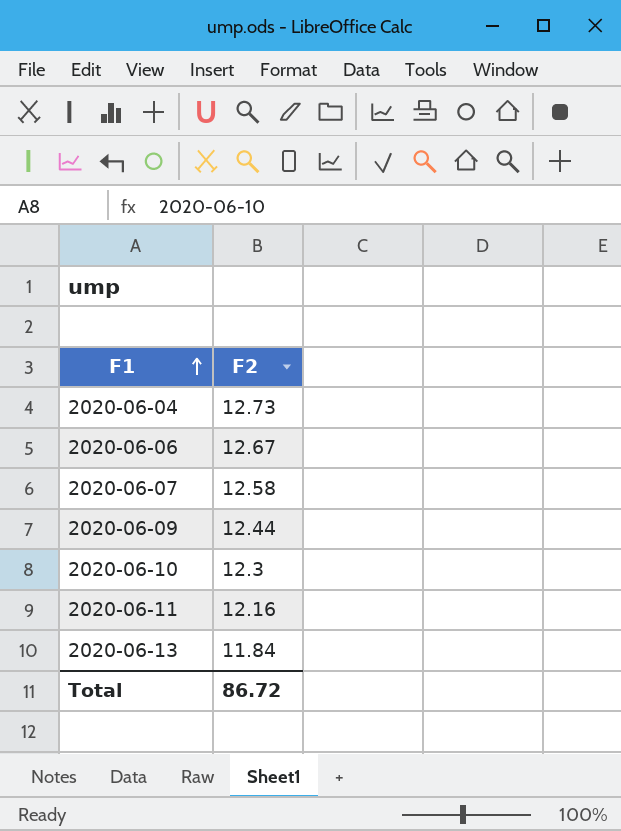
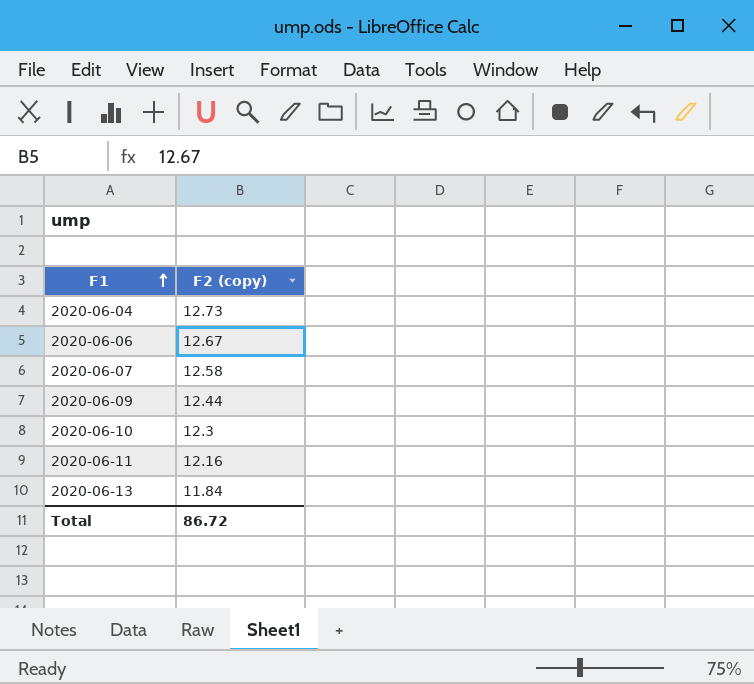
column name: F2 -> F2 (copy)

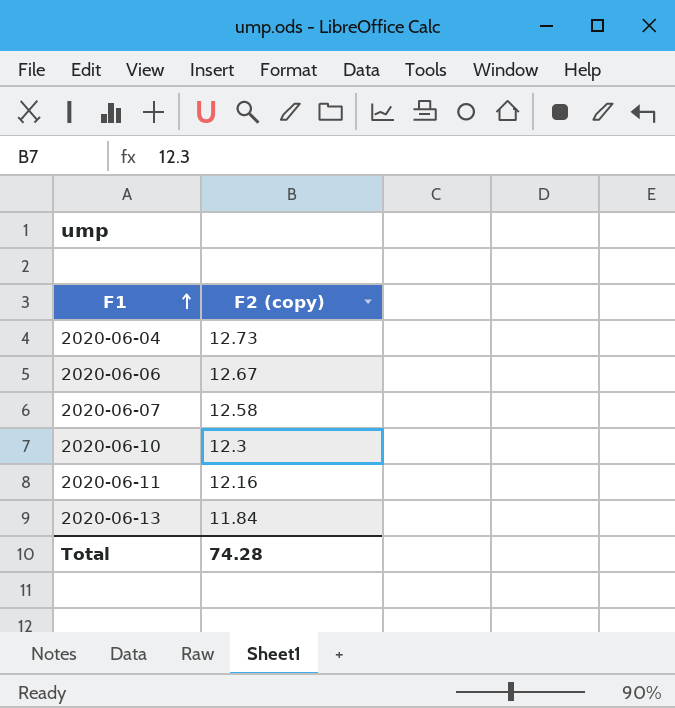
row 2020-06-09: 12.44 -> none
Total | F2 (copy): 86.72 -> 74.28

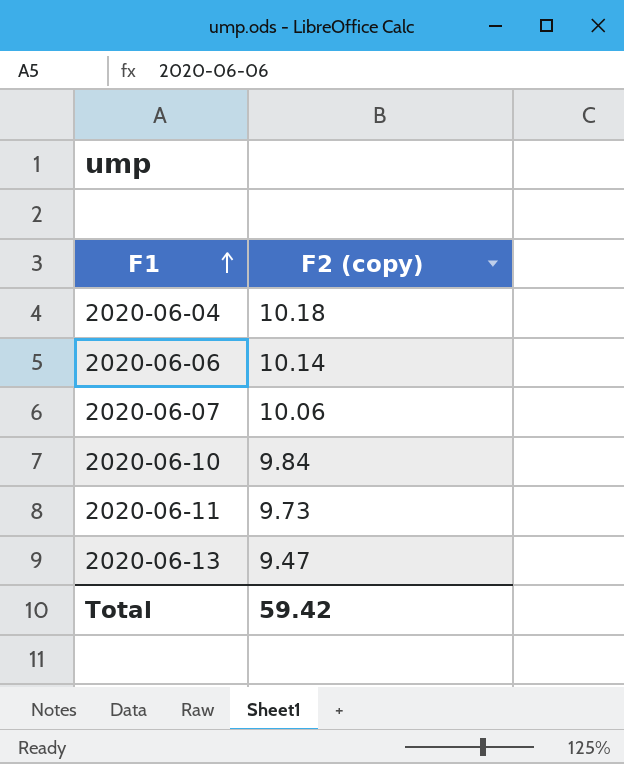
2020-06-04 | F2 (copy): 12.73 -> 10.18
2020-06-06 | F2 (copy): 12.67 -> 10.14
2020-06-07 | F2 (copy): 12.58 -> 10.06
2020-06-10 | F2 (copy): 12.3 -> 9.84
2020-06-11 | F2 (copy): 12.16 -> 9.73
2020-06-13 | F2 (copy): 11.84 -> 9.47
Total | F2 (copy): 74.28 -> 59.42

